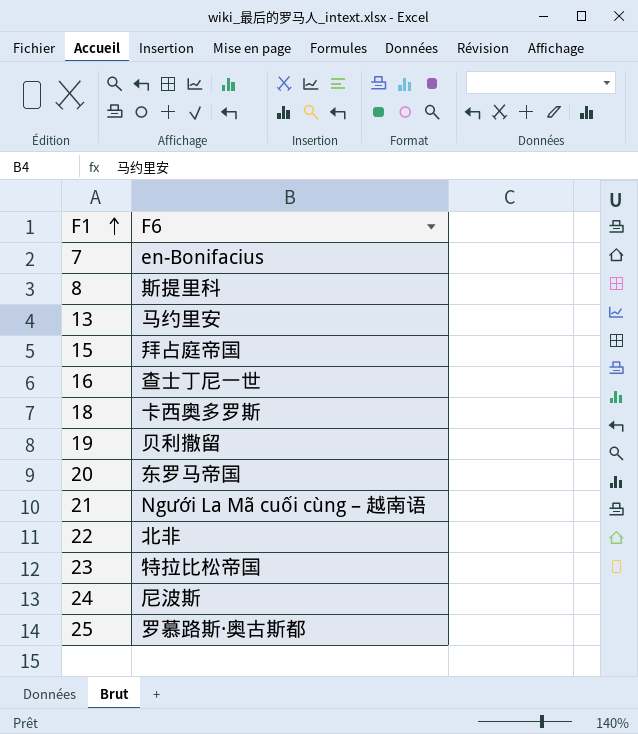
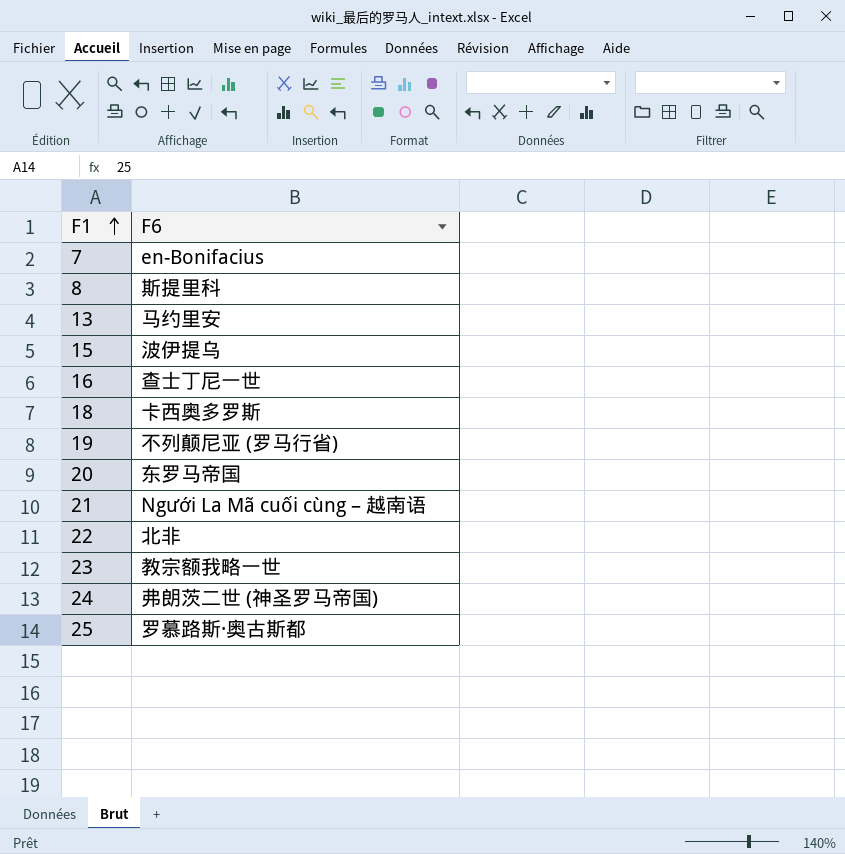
15 | F6: 拜占庭帝国 -> 波伊提乌
19 | F6: 贝利撒留 -> 不列颠尼亚 (罗马行省)
23 | F6: 特拉比松帝国 -> 教宗额我略一世
24 | F6: 尼波斯 -> 弗朗茨二世 (神圣罗马帝国)

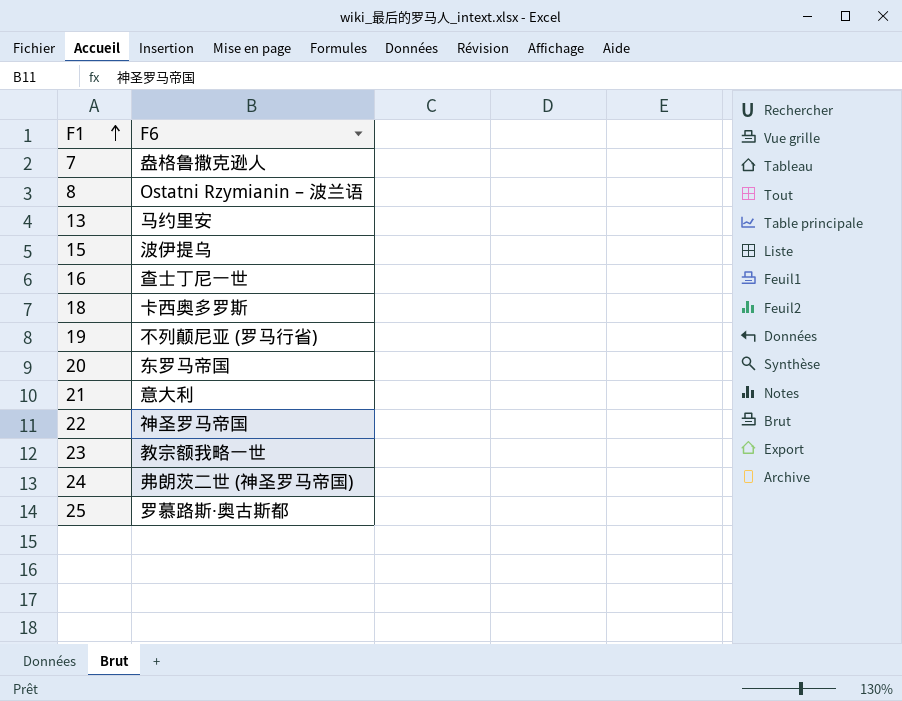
7 | F6: en-Bonifacius -> 盎格鲁撒克逊人
8 | F6: 斯提里科 -> Ostatni Rzymianin – 波兰语
21 | F6: Người La Mã cuối cùng – 越南语 -> 意大利
22 | F6: 北非 -> 神圣罗马帝国

